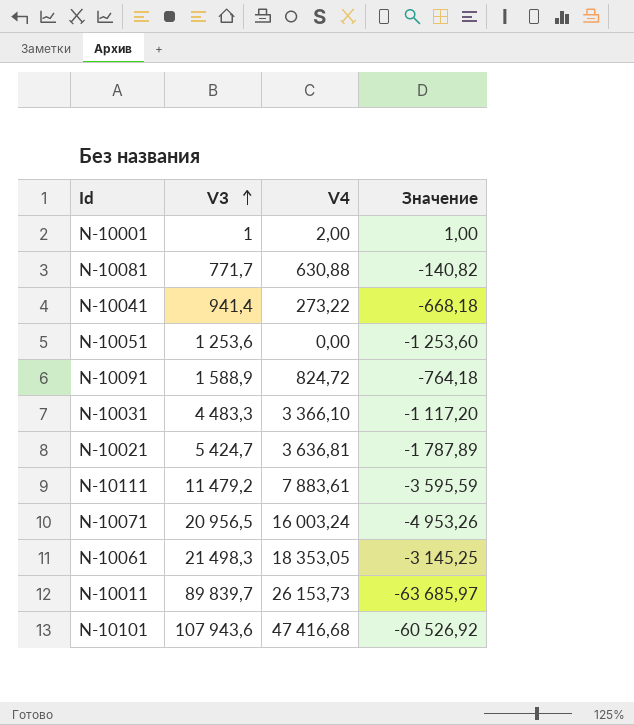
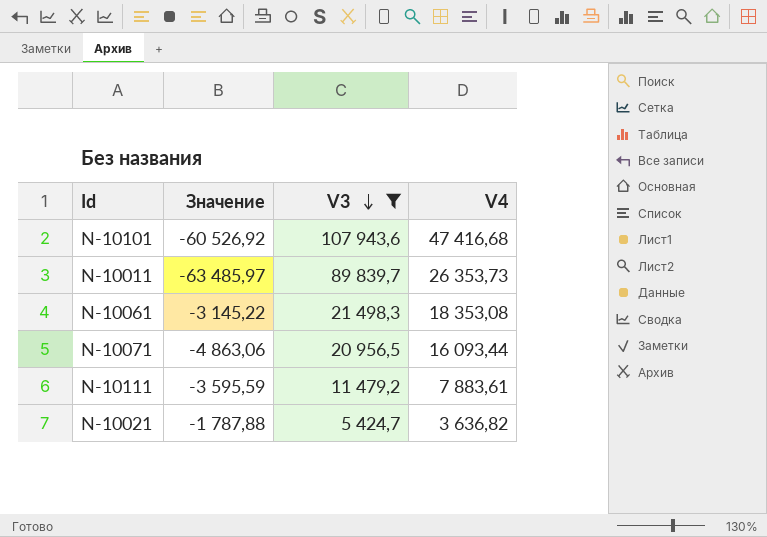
filter: none -> V3 >= 5 424,7
row order: V3 ascending -> V3 descending
column Значение | position: 4 -> 2
N-10011 | Значение: -63 685,97 -> -63 485,97
N-10011 | V4: 26 153,73 -> 26 353,73
N-10061 | Значение: -3 145,25 -> -3 145,22
N-10061 | V4: 18 353,05 -> 18 353,08
N-10071 | Значение: -4 953,26 -> -4 863,06
N-10071 | V4: 16 003,24 -> 16 093,44
N-10021 | Значение: -1 787,89 -> -1 787,88
N-10021 | V4: 3 636,81 -> 3 636,82

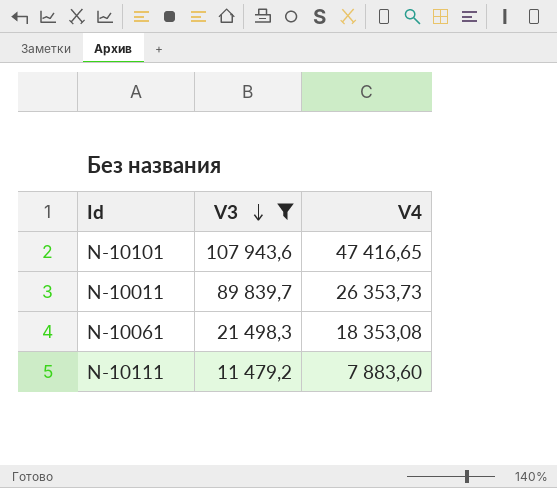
column Значение | formula: [V4] - [V3] -> none
row N-10071: -4 863,06 | 20 956,5 | 16 093,44 -> none
row N-10021: -1 787,88 | 5 424,7 | 3 636,82 -> none
N-10101 | V4: 47 416,68 -> 47 416,65
N-10111 | V4: 7 883,61 -> 7 883,60

